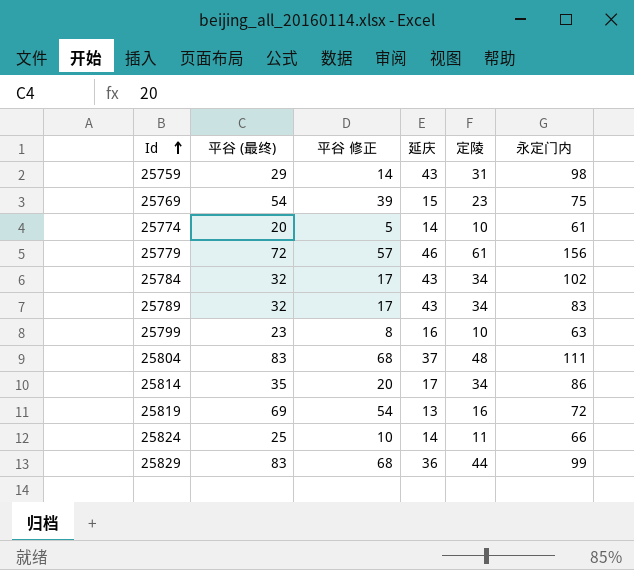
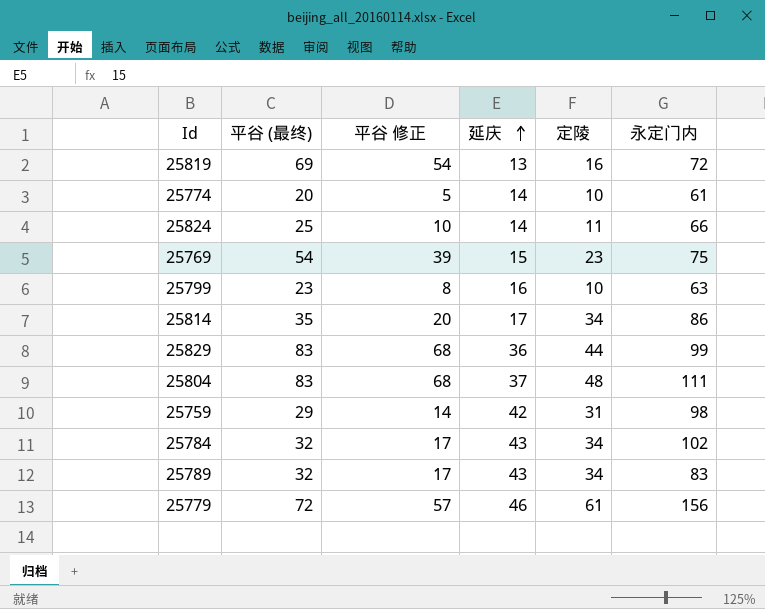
row order: Id ascending -> 延庆 ascending
25759 | 延庆: 43 -> 42

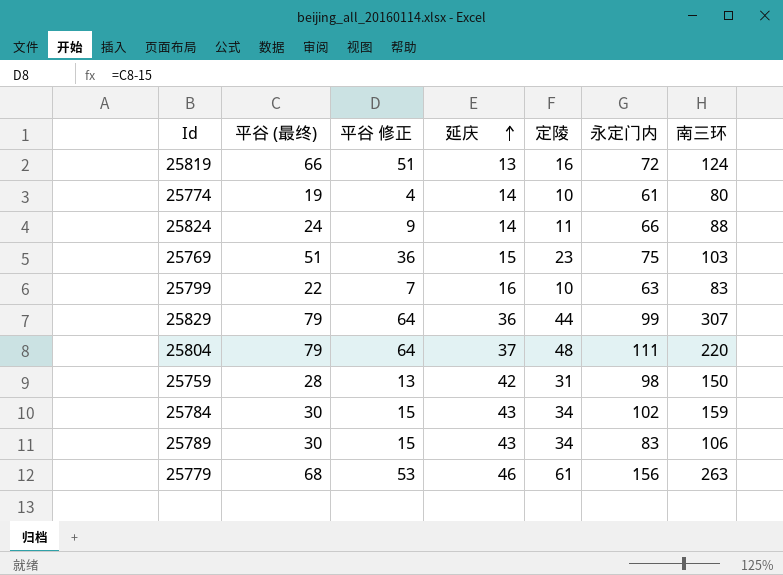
column 南三环 | position: none -> 7
row 25814: 35 | 20 | 17 | 34 | 86 -> none
25819 | 平谷 (最终): 69 -> 66
25819 | 平谷 修正: 54 -> 51
25774 | 平谷 (最终): 20 -> 19
25774 | 平谷 修正: 5 -> 4
25824 | 平谷 (最终): 25 -> 24
25824 | 平谷 修正: 10 -> 9
25769 | 平谷 (最终): 54 -> 51
25769 | 平谷 修正: 39 -> 36
25799 | 平谷 (最终): 23 -> 22
25799 | 平谷 修正: 8 -> 7
25829 | 平谷 (最终): 83 -> 79
25829 | 平谷 修正: 68 -> 64
25804 | 平谷 (最终): 83 -> 79
25804 | 平谷 修正: 68 -> 64
25759 | 平谷 (最终): 29 -> 28
25759 | 平谷 修正: 14 -> 13
25784 | 平谷 (最终): 32 -> 30
25784 | 平谷 修正: 17 -> 15
25789 | 平谷 (最终): 32 -> 30
25789 | 平谷 修正: 17 -> 15
25779 | 平谷 (最终): 72 -> 68
25779 | 平谷 修正: 57 -> 53

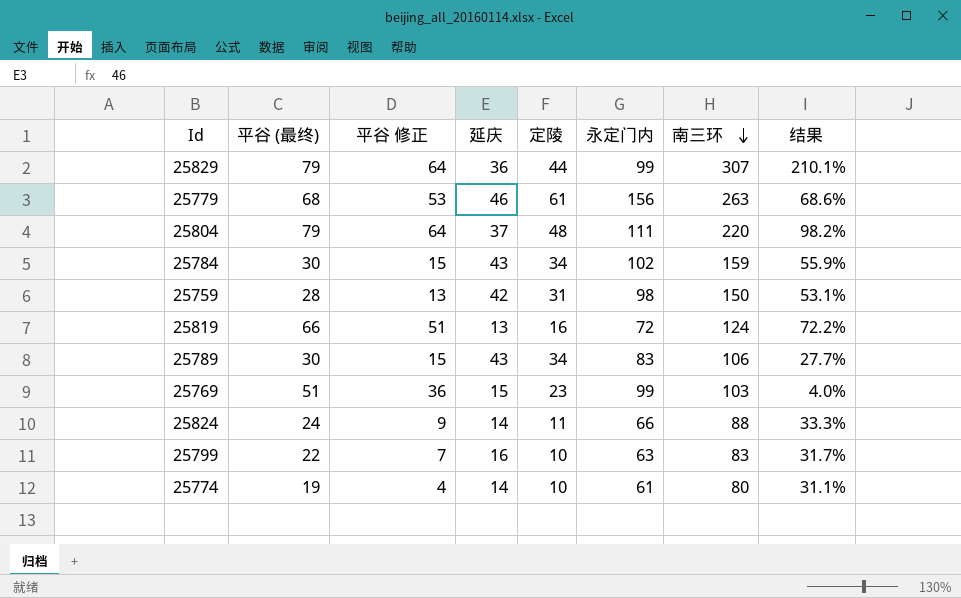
row order: 延庆 ascending -> 南三环 descending
column 结果 | formula: none -> ([南三环] - [永定门内]) / [永定门内]
25769 | 永定门内: 75 -> 99

